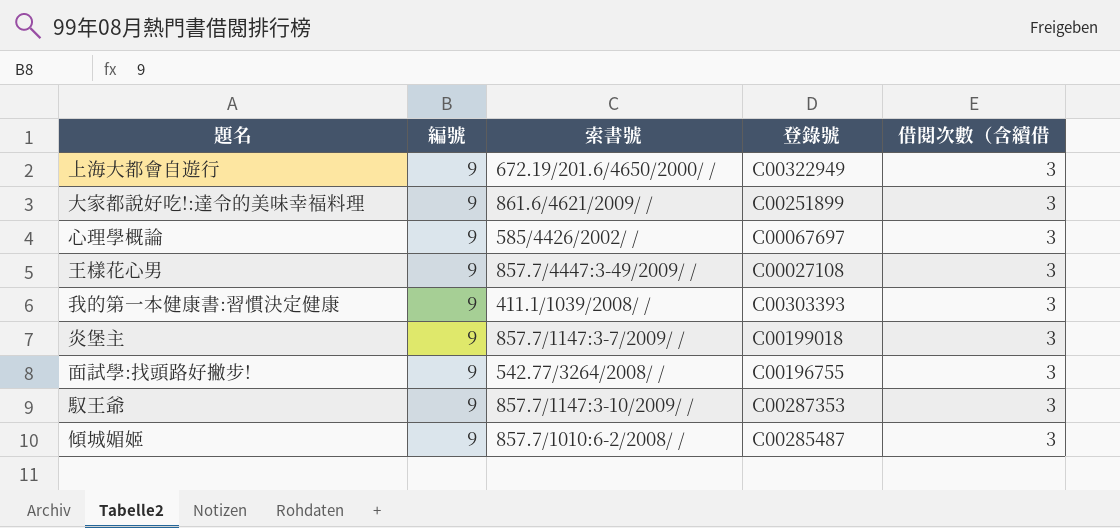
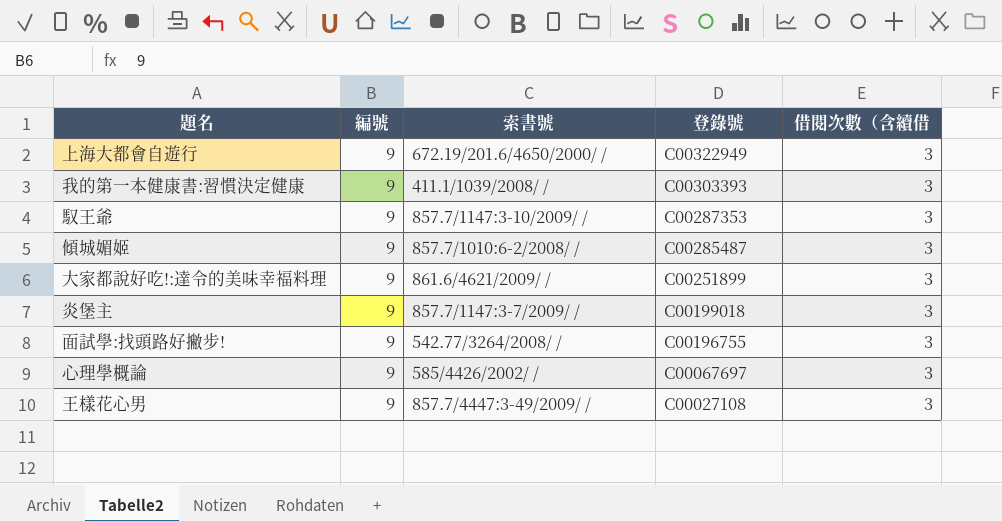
row order: none -> 登錄號 descending

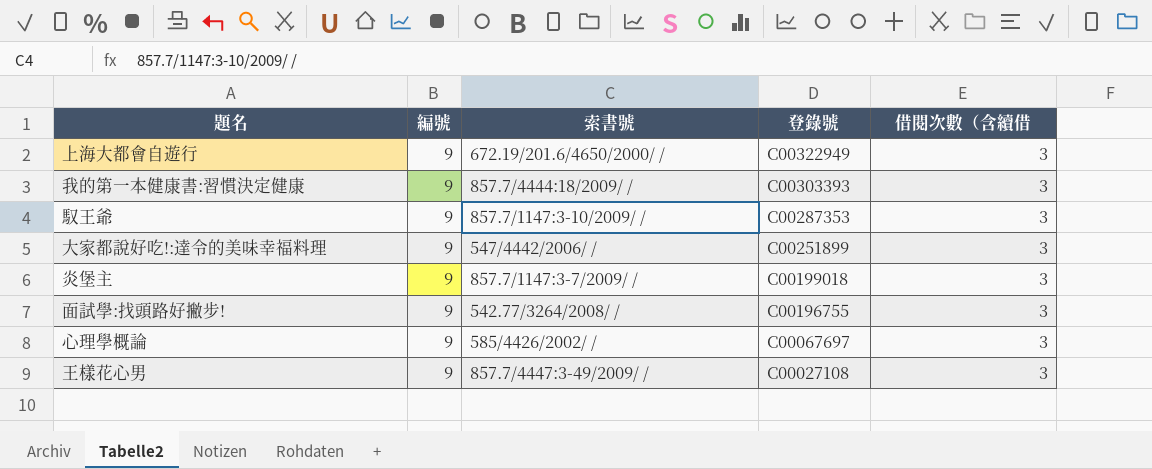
row 傾城媚姬: 9 | 857.7/1010:6-2/2008/ / | C00285487 | 3 -> none
我的第一本健康書:習慣決定健康 | 索書號: 411.1/1039/2008/ / -> 857.7/4444:18/2009/ /
大家都說好吃!:達令的美味幸福料理 | 索書號: 861.6/4621/2009/ / -> 547/4442/2006/ /

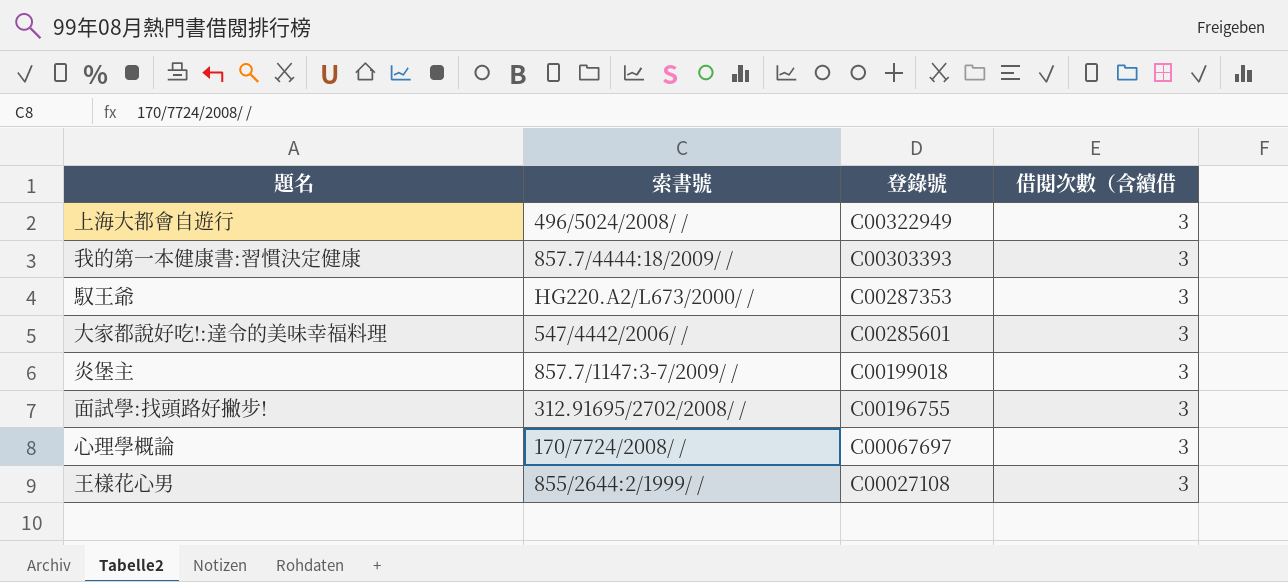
column 編號 | position: 2 -> none
上海大都會自遊行 | 索書號: 672.19/201.6/4650/2000/ / -> 496/5024/2008/ /
馭王爺 | 索書號: 857.7/1147:3-10/2009/ / -> HG220.A2/L673/2000/ /
大家都說好吃!:達令的美味幸福料理 | 登錄號: C00251899 -> C00285601
面試學:找頭路好撇步! | 索書號: 542.77/3264/2008/ / -> 312.91695/2702/2008/ /
心理學概論 | 索書號: 585/4426/2002/ / -> 170/7724/2008/ /
王樣花心男 | 索書號: 857.7/4447:3-49/2009/ / -> 855/2644:2/1999/ /

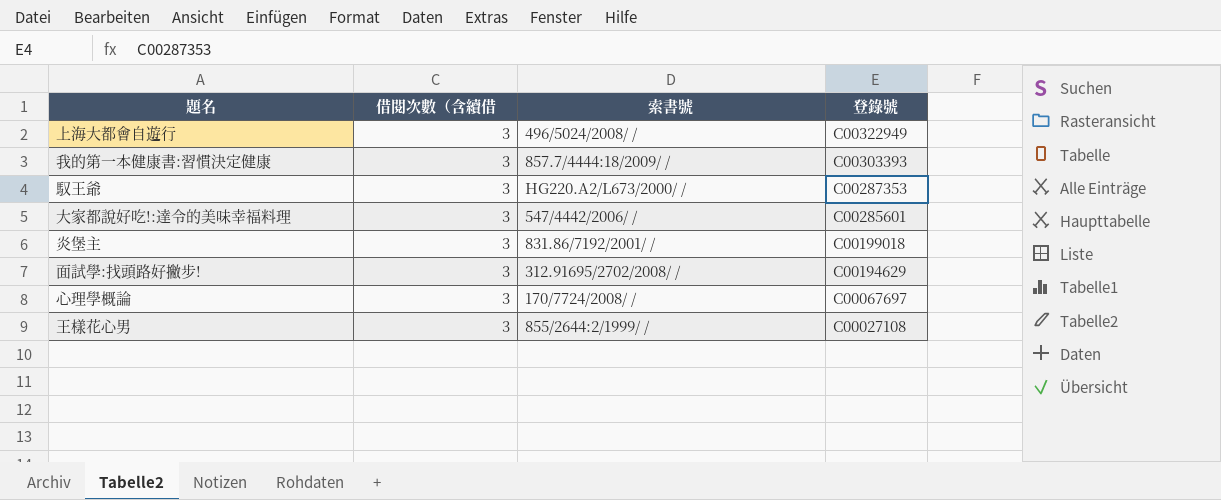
column 借閱次數（含續借 | position: 4 -> 2
炎堡主 | 索書號: 857.7/1147:3-7/2009/ / -> 831.86/7192/2001/ /
面試學:找頭路好撇步! | 登錄號: C00196755 -> C00194629

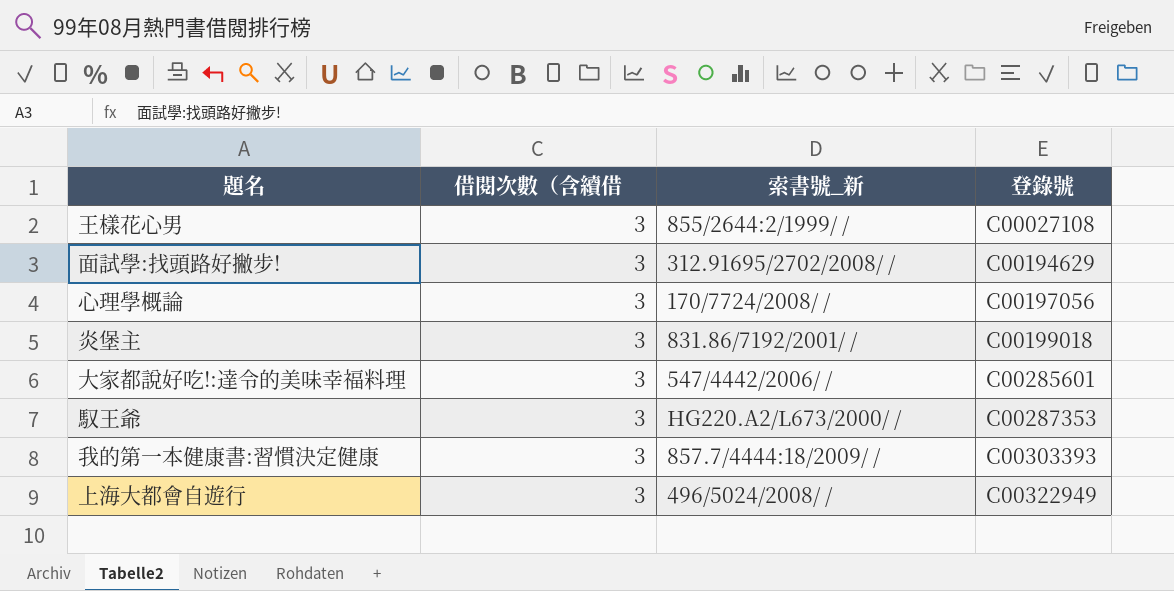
row order: 登錄號 descending -> 登錄號 ascending
column name: 索書號 -> 索書號_新
心理學概論 | 登錄號: C00067697 -> C00197056

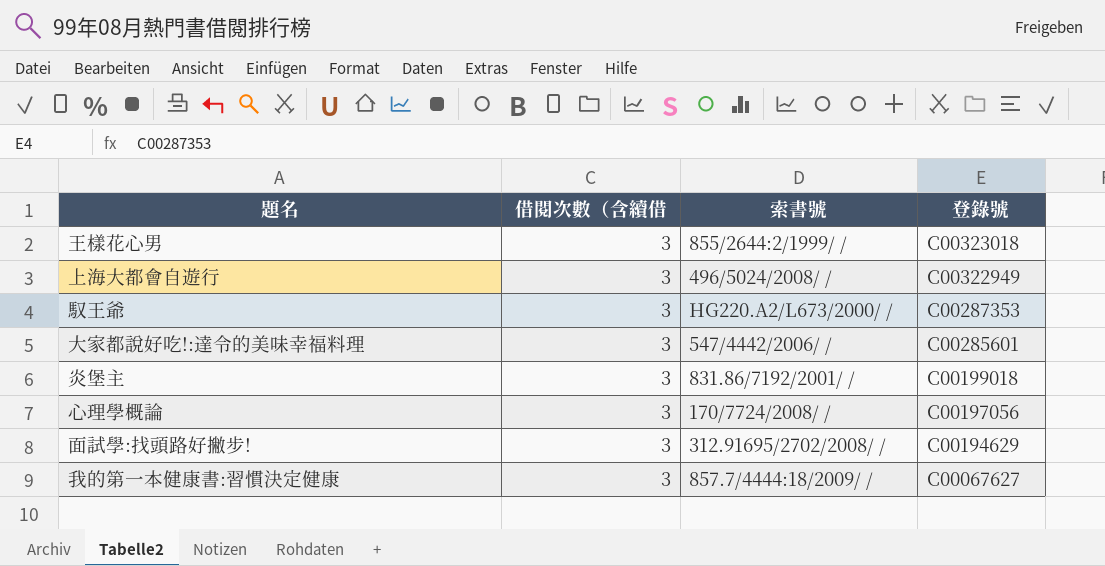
row order: 登錄號 ascending -> 登錄號 descending
column name: 索書號_新 -> 索書號
王樣花心男 | 登錄號: C00027108 -> C00323018
我的第一本健康書:習慣決定健康 | 登錄號: C00303393 -> C00067627

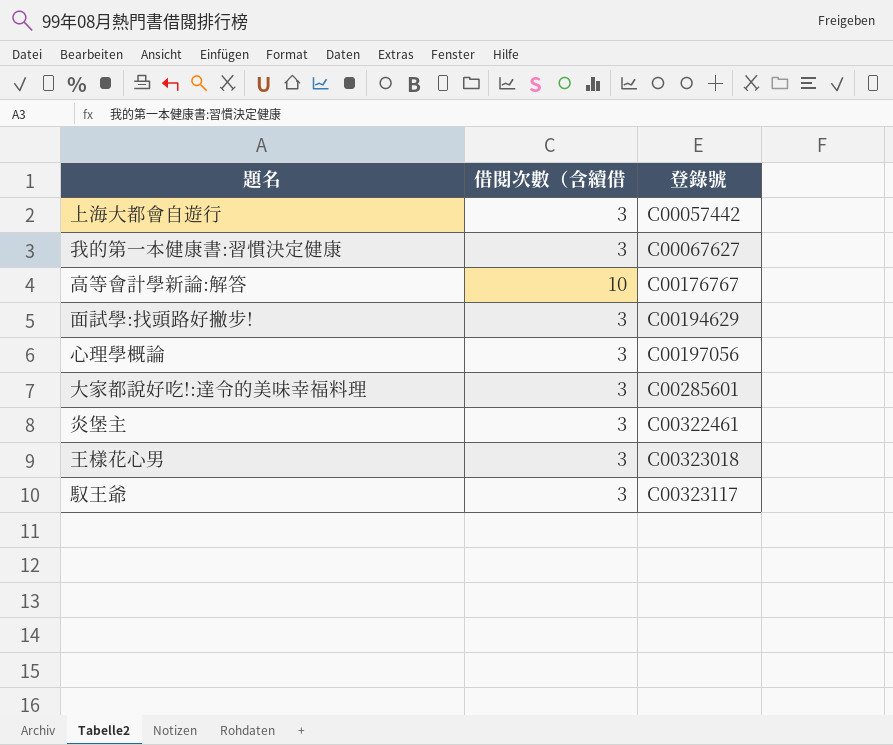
row order: 登錄號 descending -> 登錄號 ascending
column 索書號 | position: 3 -> none
上海大都會自遊行 | 登錄號: C00322949 -> C00057442
row 高等會計學新論:解答: none -> 10 | C00176767
炎堡主 | 登錄號: C00199018 -> C00322461
馭王爺 | 登錄號: C00287353 -> C00323117

